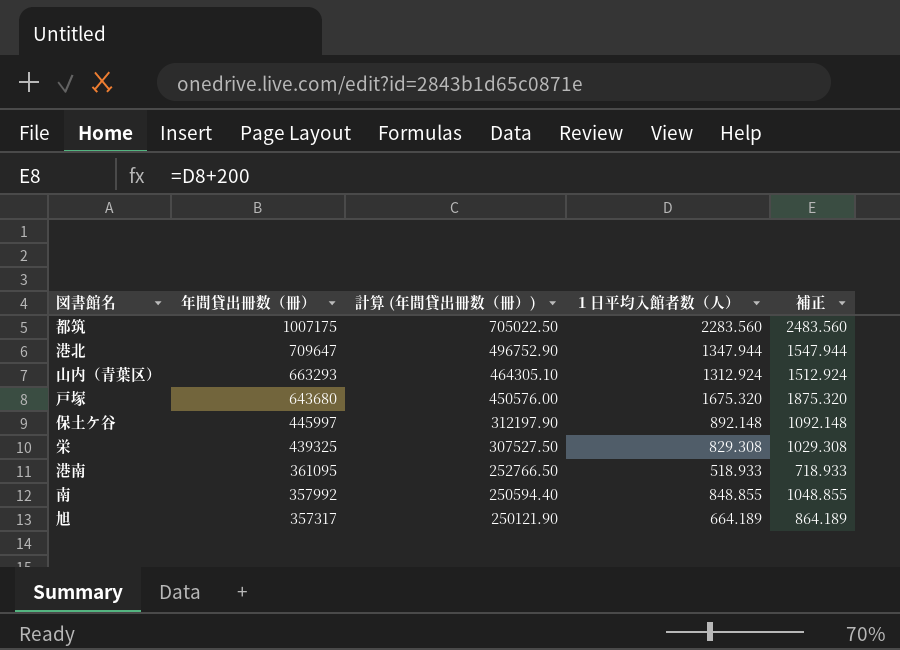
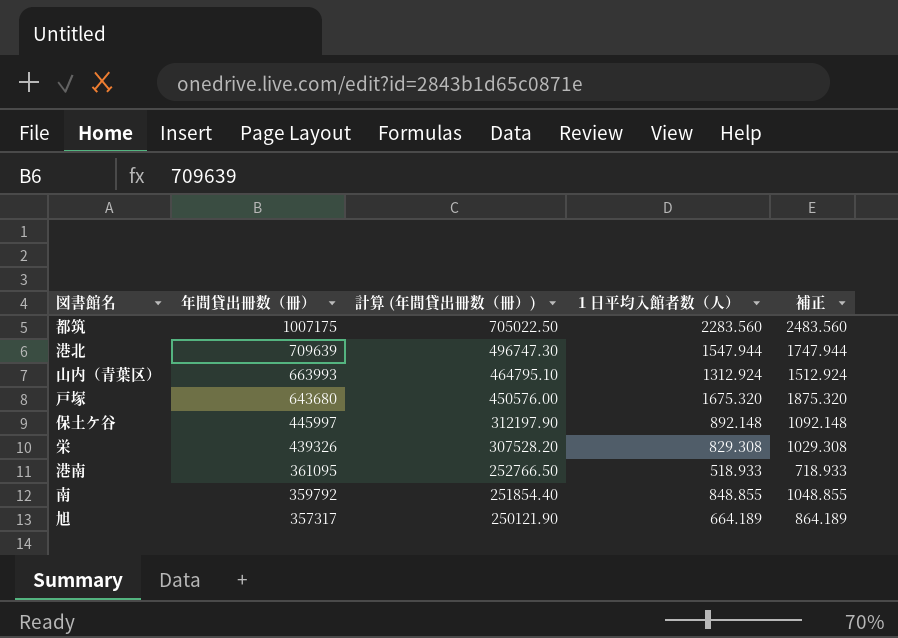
港北 | 年間貸出冊数（冊）: 709647 -> 709639
港北 | 計算 (年間貸出冊数（冊）): 496752.90 -> 496747.30
港北 | １日平均入館者数（人）: 1347.944 -> 1547.944
港北 | 補正: 1547.944 -> 1747.944
山内（青葉区） | 年間貸出冊数（冊）: 663293 -> 663993
山内（青葉区） | 計算 (年間貸出冊数（冊）): 464305.10 -> 464795.10
栄 | 年間貸出冊数（冊）: 439325 -> 439326
栄 | 計算 (年間貸出冊数（冊）): 307527.50 -> 307528.20
南 | 年間貸出冊数（冊）: 357992 -> 359792
南 | 計算 (年間貸出冊数（冊）): 250594.40 -> 251854.40

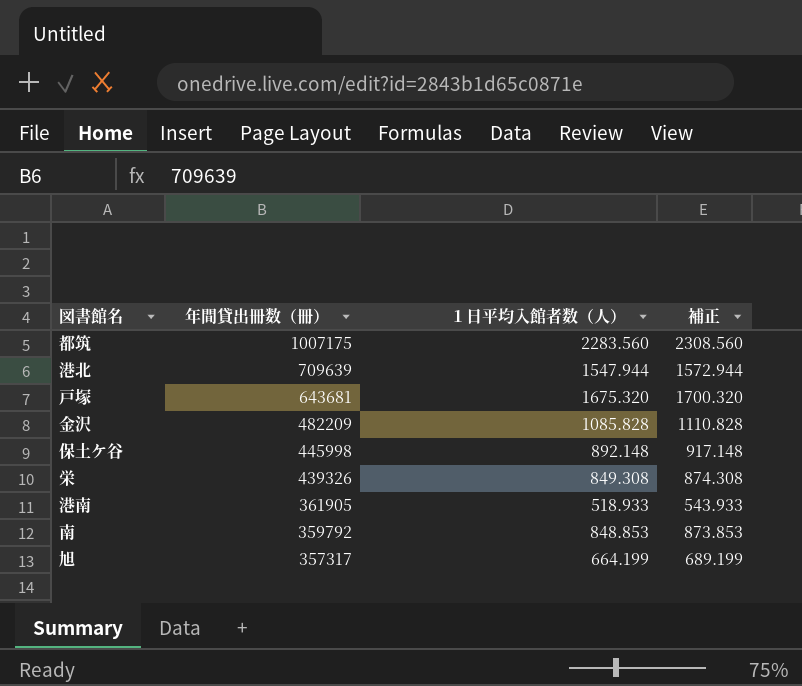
column 計算 (年間貸出冊数（冊）) | formula: [年間貸出冊数（冊）] * 0.7 -> none
column 補正 | formula: [１日平均入館者数（人）] + 200 -> [１日平均入館者数（人）] + 25
row 山内（青葉区）: 663993 | 464795.10 | 1312.924 | 1512.924 -> none
戸塚 | 年間貸出冊数（冊）: 643680 -> 643681
row 金沢: none -> 482209 | 1085.828 | 1110.828
保土ケ谷 | 年間貸出冊数（冊）: 445997 -> 445998
栄 | １日平均入館者数（人）: 829.308 -> 849.308
港南 | 年間貸出冊数（冊）: 361095 -> 361905
南 | １日平均入館者数（人）: 848.855 -> 848.853
旭 | １日平均入館者数（人）: 664.189 -> 664.199

